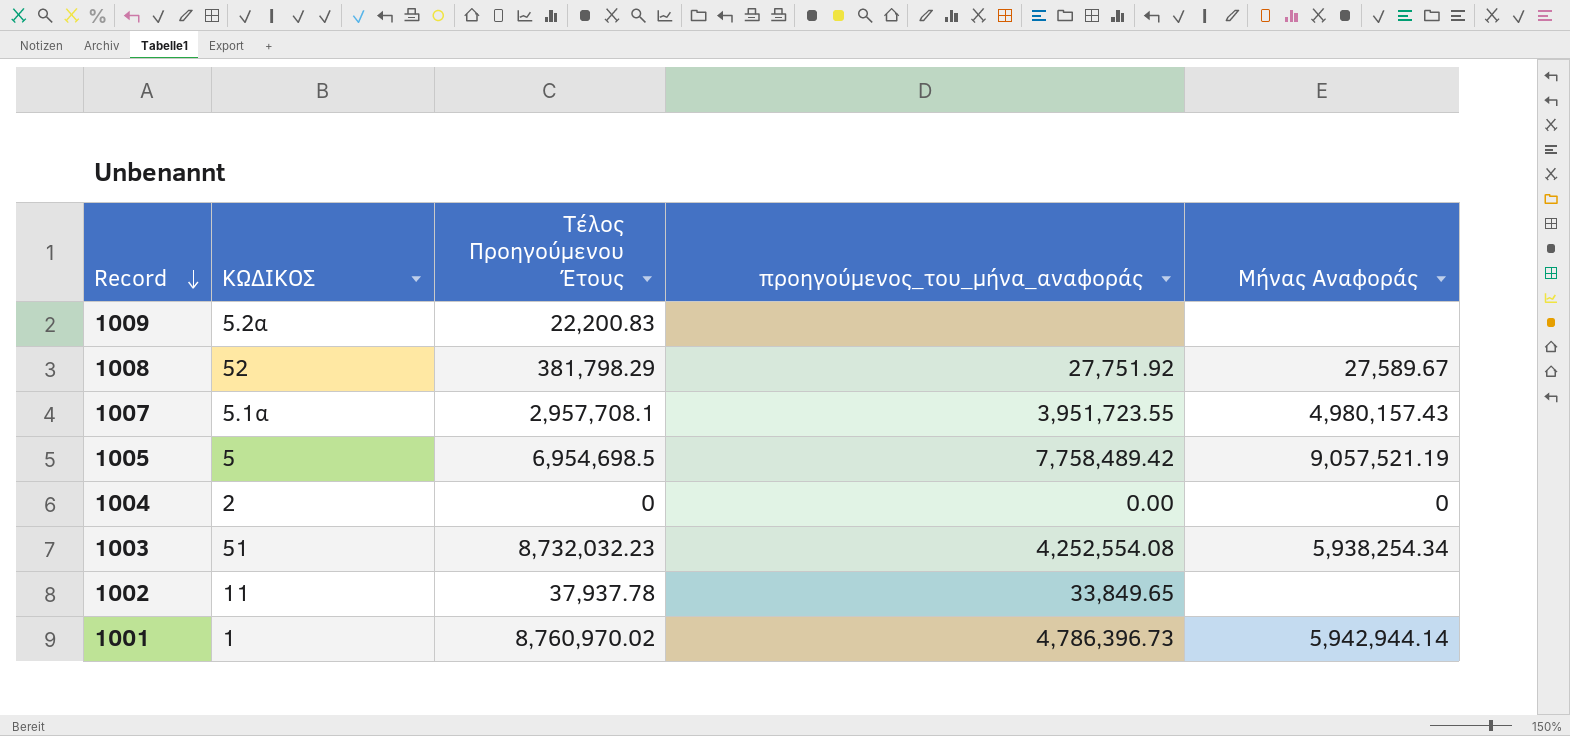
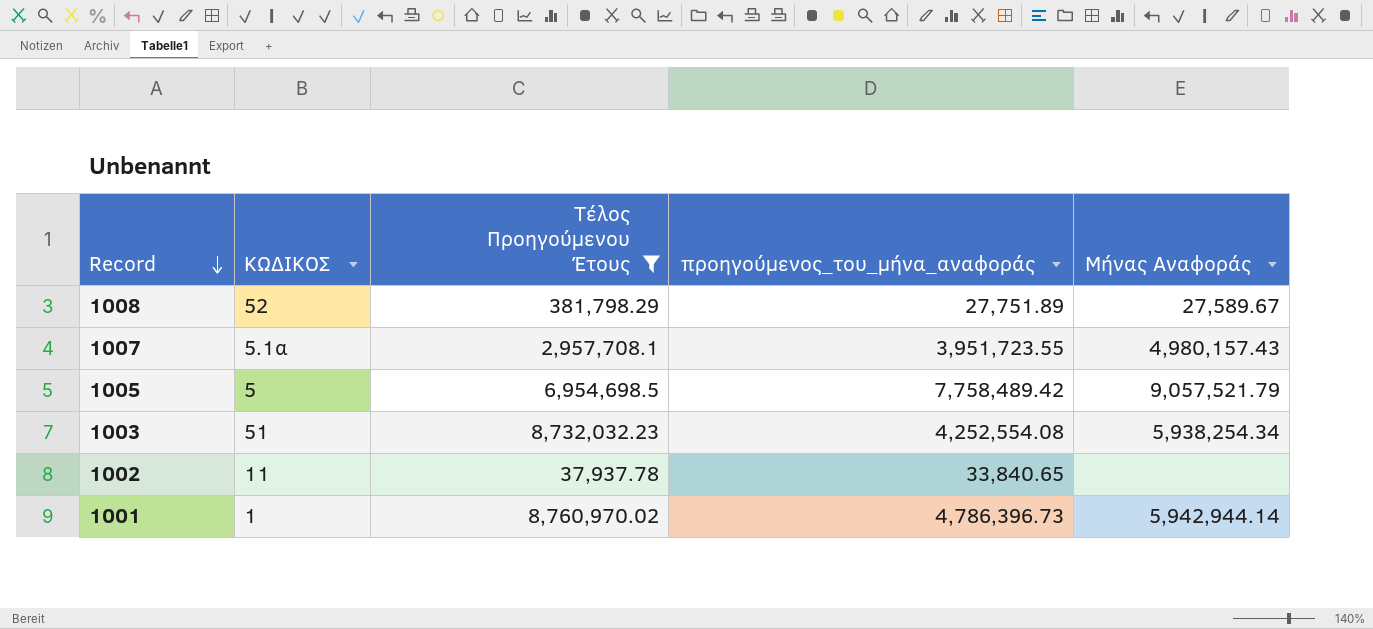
filter: none -> Τέλος Προηγούμενου Έτους >= 37,937.78
1008 | προηγούμενος_του_μήνα_αναφοράς: 27,751.92 -> 27,751.89
1005 | Μήνας Αναφοράς: 9,057,521.19 -> 9,057,521.79
1002 | προηγούμενος_του_μήνα_αναφοράς: 33,849.65 -> 33,840.65

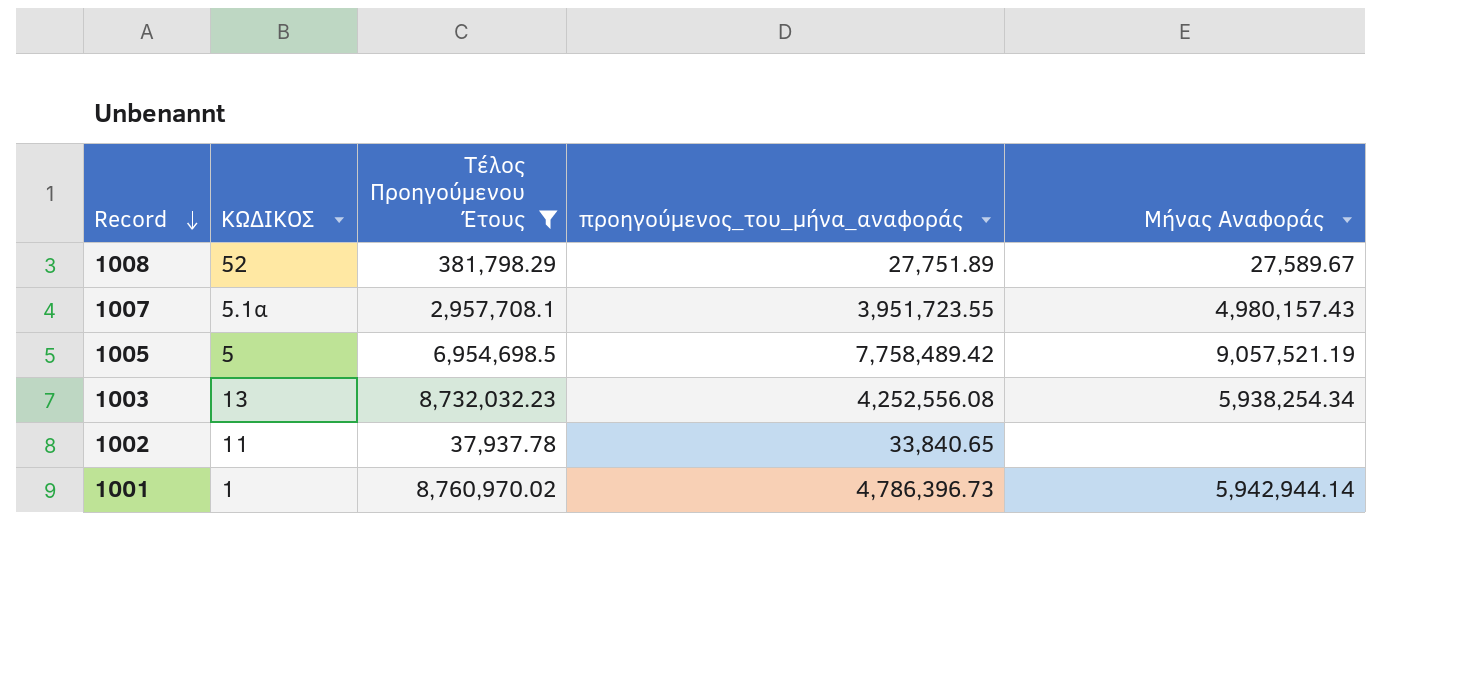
1005 | Μήνας Αναφοράς: 9,057,521.79 -> 9,057,521.19
1003 | ΚΩΔΙΚΟΣ: 51 -> 13
1003 | προηγούμενος_του_μήνα_αναφοράς: 4,252,554.08 -> 4,252,556.08

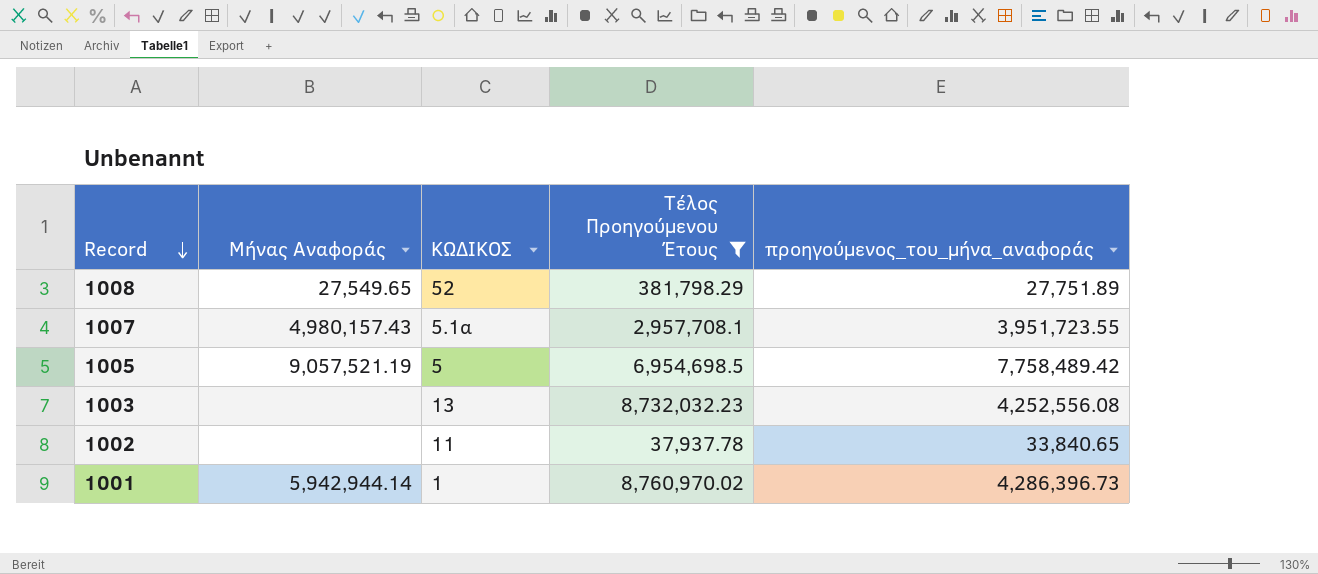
column Μήνας Αναφοράς | position: 5 -> 2
1008 | Μήνας Αναφοράς: 27,589.67 -> 27,549.65
1003 | Μήνας Αναφοράς: 5,938,254.34 -> none
1001 | προηγούμενος_του_μήνα_αναφοράς: 4,786,396.73 -> 4,286,396.73

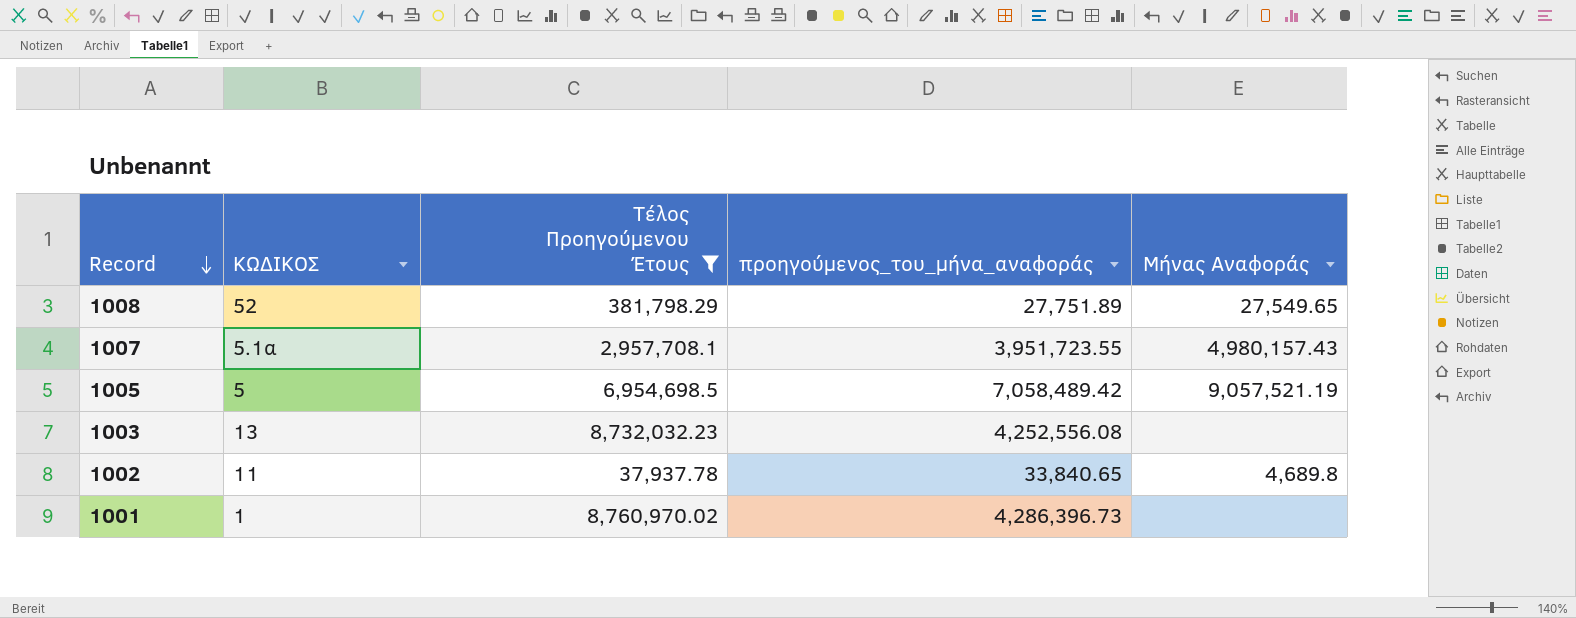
column Μήνας Αναφοράς | position: 2 -> 5
1005 | προηγούμενος_του_μήνα_αναφοράς: 7,758,489.42 -> 7,058,489.42
1002 | Μήνας Αναφοράς: none -> 4,689.8
1001 | Μήνας Αναφοράς: 5,942,944.14 -> none

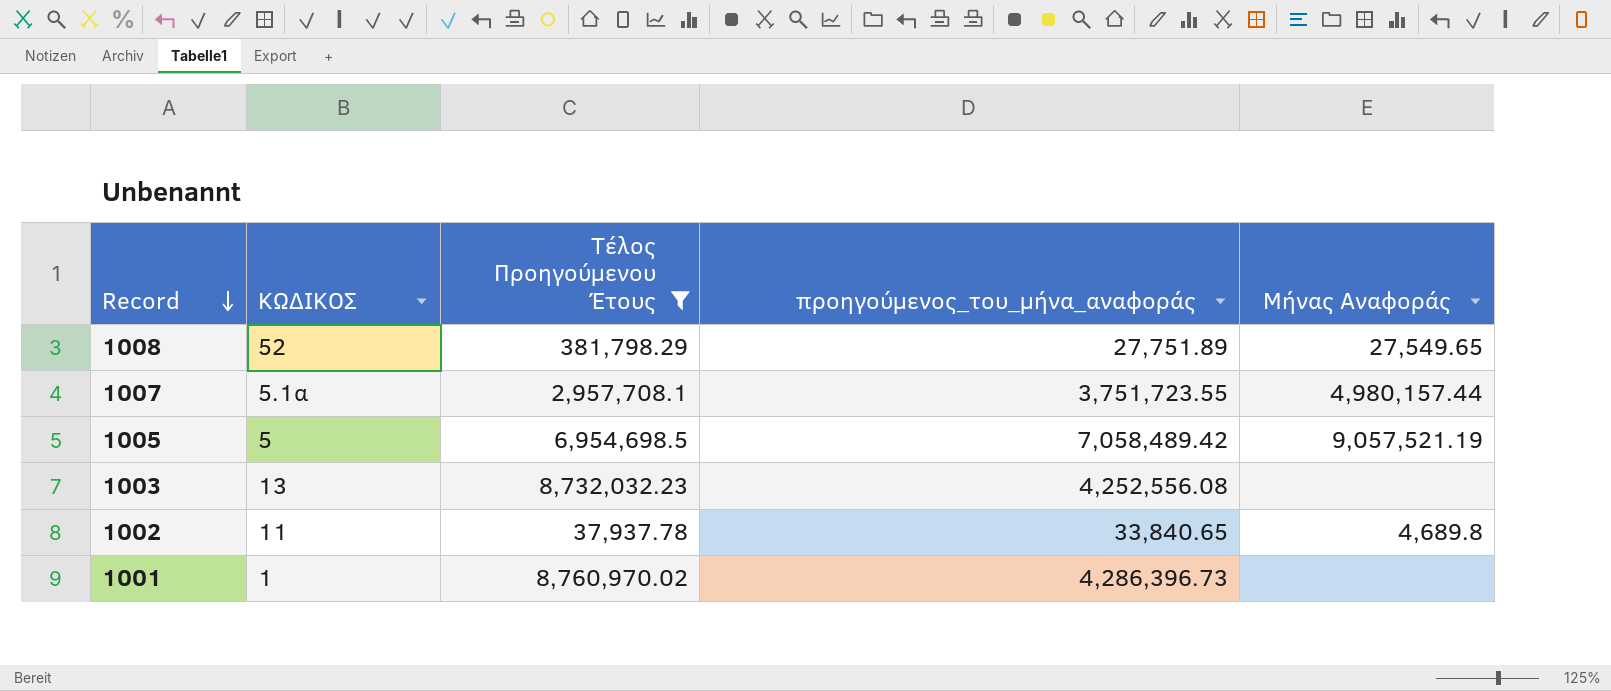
1007 | προηγούμενος_του_μήνα_αναφοράς: 3,951,723.55 -> 3,751,723.55
1007 | Μήνας Αναφοράς: 4,980,157.43 -> 4,980,157.44

